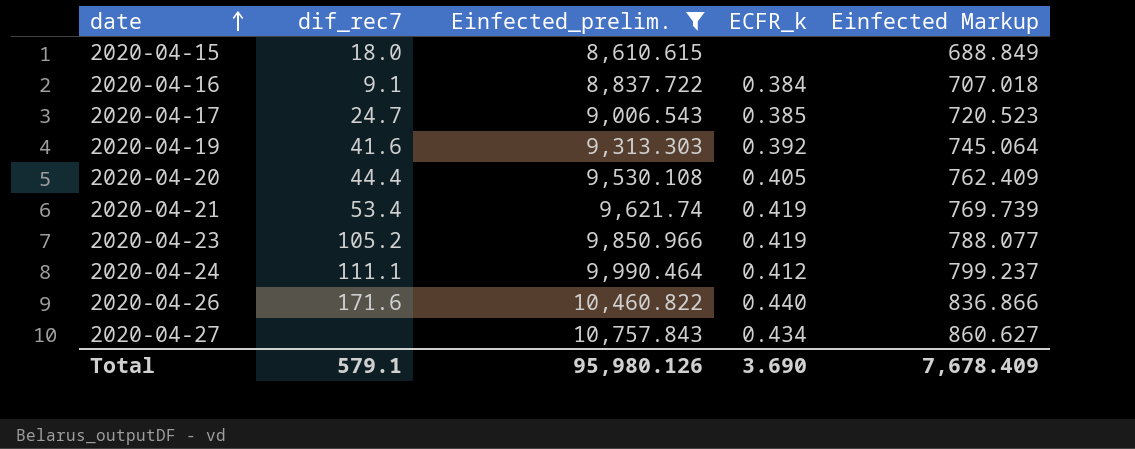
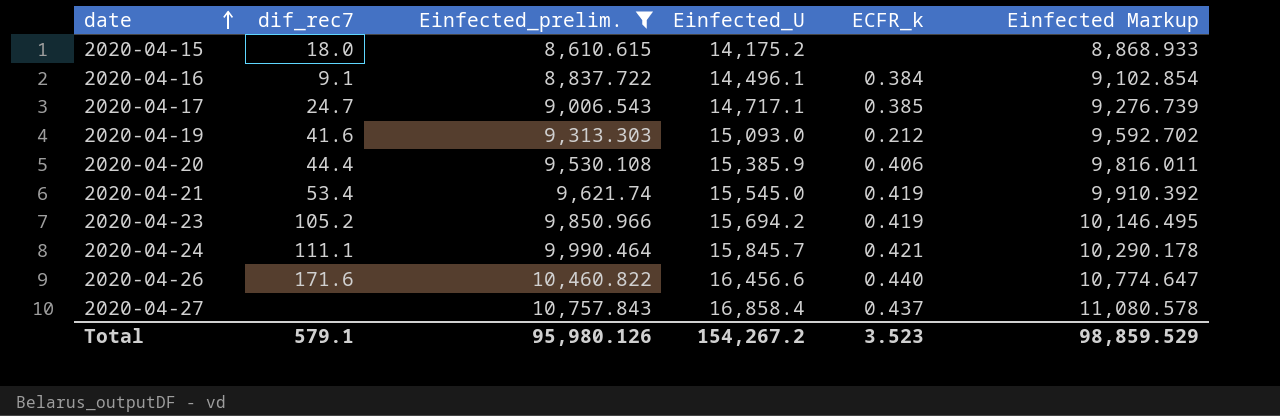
column Einfected_U | position: none -> 4
column Einfected Markup | formula: [Einfected_prelim.] * 0.08 -> [Einfected_prelim.] * 1.03
2020-04-19 | ECFR_k: 0.392 -> 0.212
2020-04-20 | ECFR_k: 0.405 -> 0.406
2020-04-24 | ECFR_k: 0.412 -> 0.421
2020-04-27 | ECFR_k: 0.434 -> 0.437
Total | ECFR_k: 3.690 -> 3.523
Total | Einfected Markup: 7,678.409 -> 98,859.529

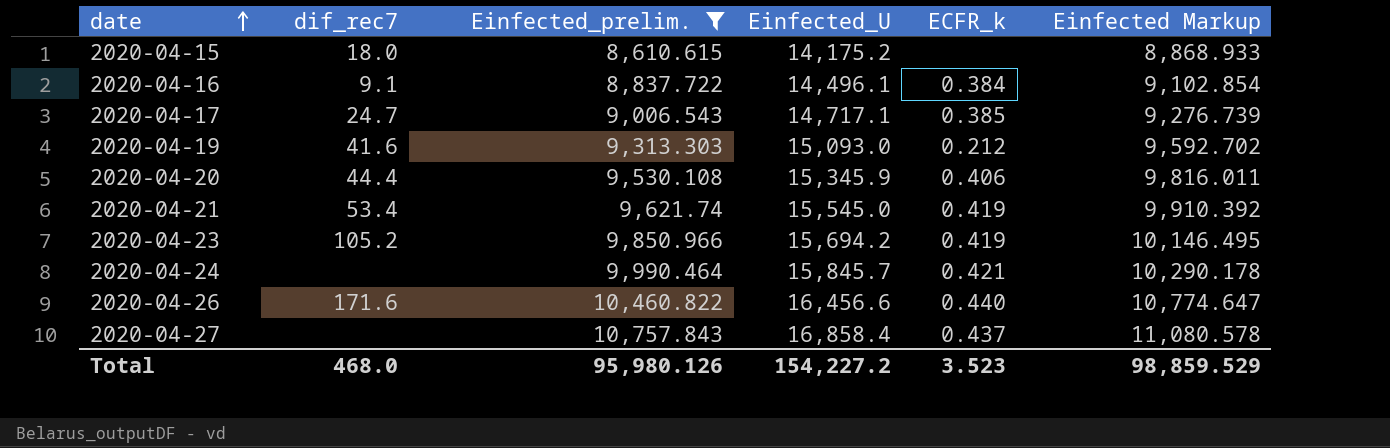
2020-04-20 | Einfected_U: 15,385.9 -> 15,345.9
2020-04-24 | dif_rec7: 111.1 -> none
Total | dif_rec7: 579.1 -> 468.0
Total | Einfected_U: 154,267.2 -> 154,227.2

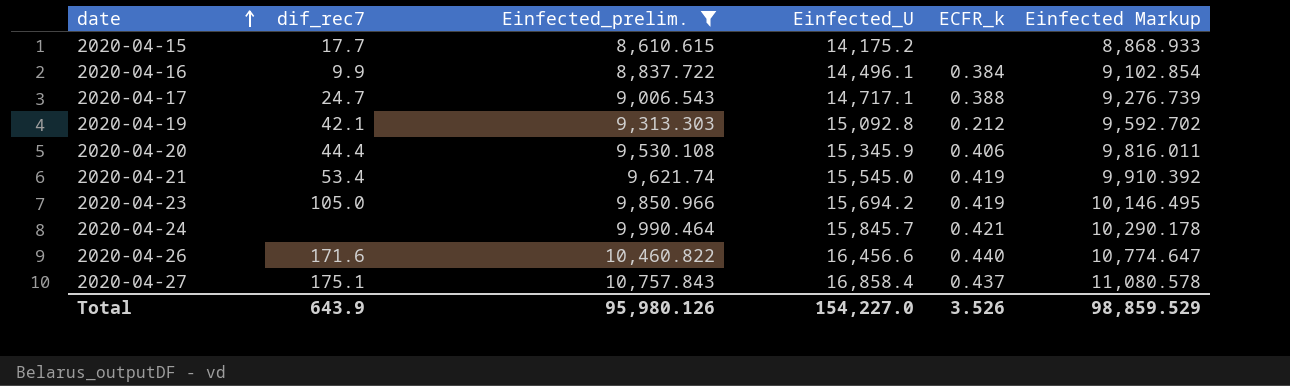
2020-04-15 | dif_rec7: 18.0 -> 17.7
2020-04-16 | dif_rec7: 9.1 -> 9.9
2020-04-17 | ECFR_k: 0.385 -> 0.388
2020-04-19 | dif_rec7: 41.6 -> 42.1
2020-04-19 | Einfected_U: 15,093.0 -> 15,092.8
2020-04-23 | dif_rec7: 105.2 -> 105.0
2020-04-27 | dif_rec7: none -> 175.1
Total | dif_rec7: 468.0 -> 643.9
Total | Einfected_U: 154,227.2 -> 154,227.0
Total | ECFR_k: 3.523 -> 3.526

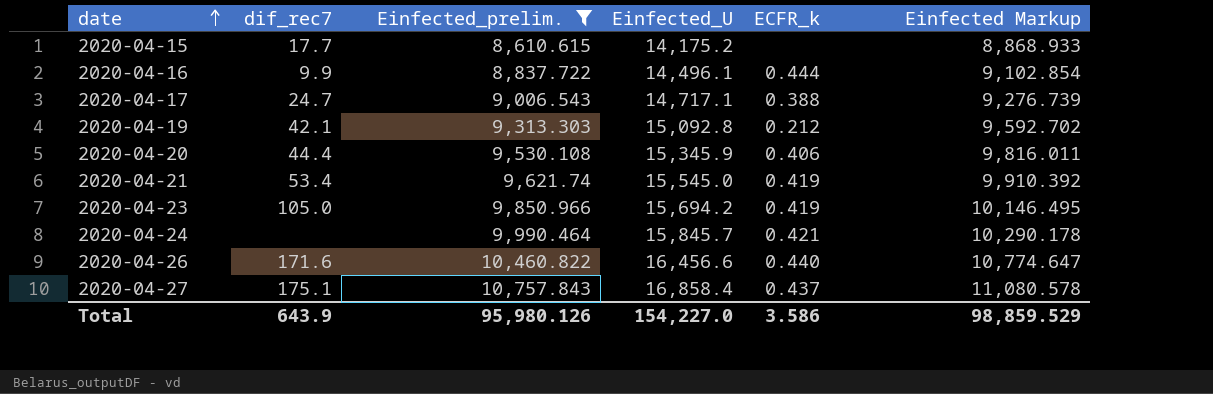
2020-04-16 | ECFR_k: 0.384 -> 0.444
Total | ECFR_k: 3.526 -> 3.586

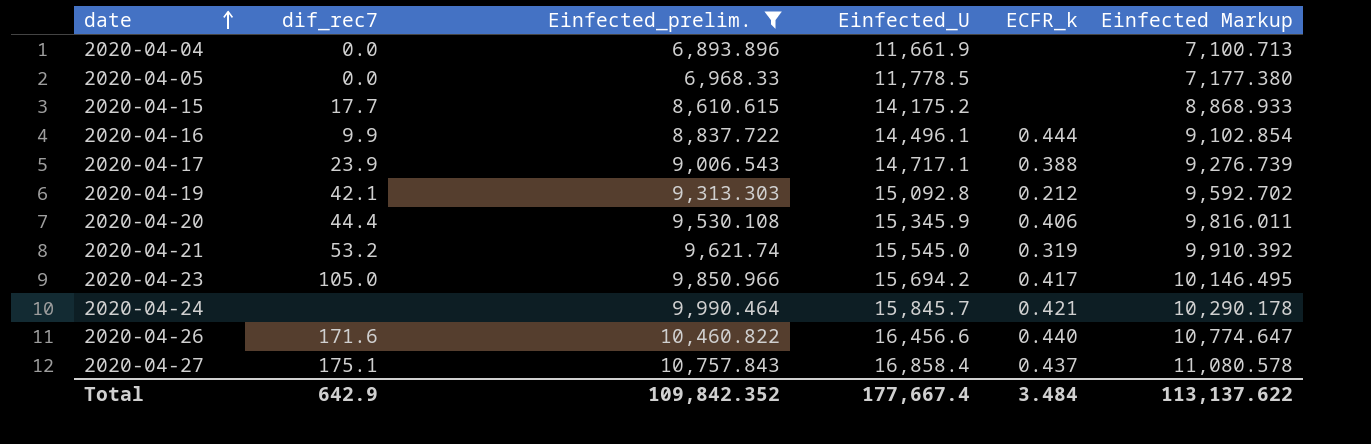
row 2020-04-04: none -> 0.0 | 6,893.896 | 11,661.9 | none | 7,100.713
row 2020-04-05: none -> 0.0 | 6,968.33 | 11,778.5 | none | 7,177.380
2020-04-17 | dif_rec7: 24.7 -> 23.9
2020-04-21 | dif_rec7: 53.4 -> 53.2
2020-04-21 | ECFR_k: 0.419 -> 0.319
2020-04-23 | ECFR_k: 0.419 -> 0.417
Total | dif_rec7: 643.9 -> 642.9
Total | Einfected_prelim.: 95,980.126 -> 109,842.352
Total | Einfected_U: 154,227.0 -> 177,667.4
Total | ECFR_k: 3.586 -> 3.484
Total | Einfected Markup: 98,859.529 -> 113,137.622

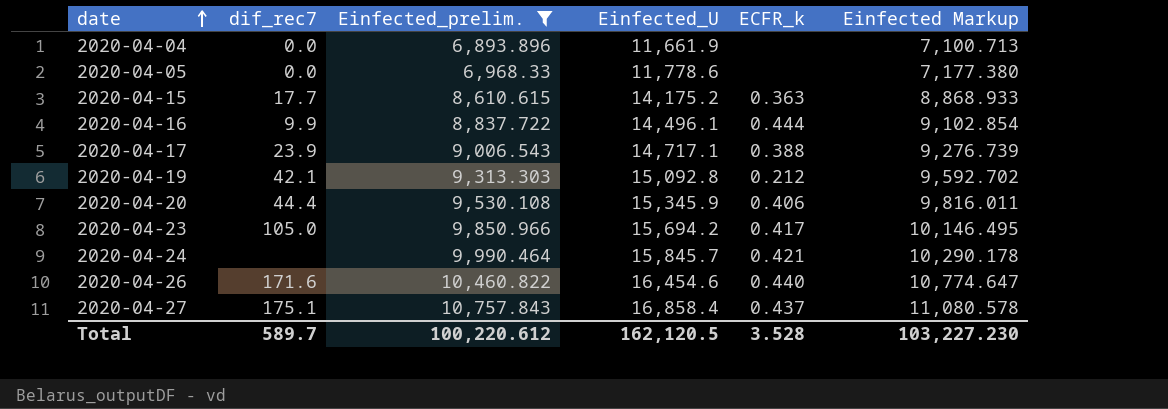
row 2020-04-21: 53.2 | 9,621.74 | 15,545.0 | 0.319 | 9,910.392 -> none
2020-04-05 | Einfected_U: 11,778.5 -> 11,778.6
2020-04-15 | ECFR_k: none -> 0.363
2020-04-26 | Einfected_U: 16,456.6 -> 16,454.6
Total | dif_rec7: 642.9 -> 589.7
Total | Einfected_prelim.: 109,842.352 -> 100,220.612
Total | Einfected_U: 177,667.4 -> 162,120.5
Total | ECFR_k: 3.484 -> 3.528
Total | Einfected Markup: 113,137.622 -> 103,227.230

